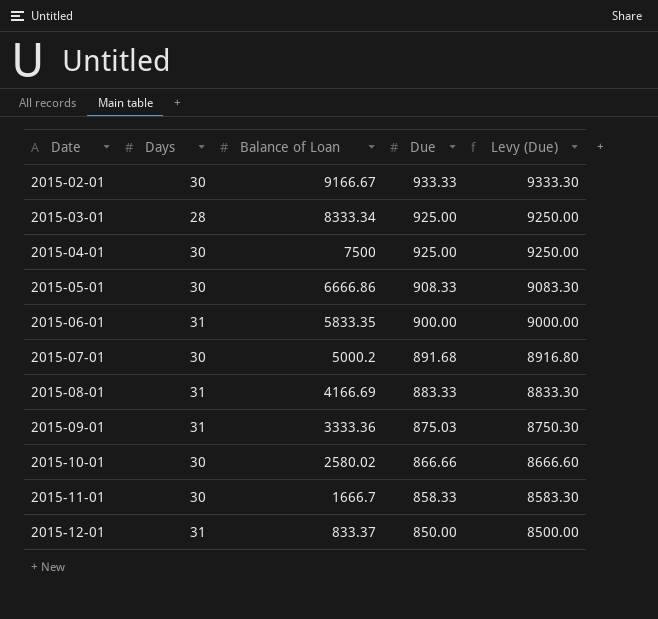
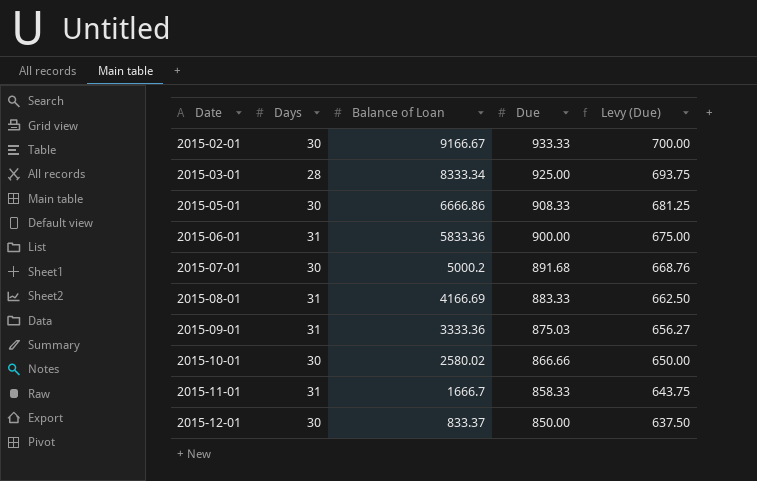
column Levy (Due) | formula: [Due] * 10 -> [Due] * 0.75
row 2015-04-01: 30 | 7500 | 925.00 | 9250.00 -> none
2015-06-01 | Balance of Loan: 5833.35 -> 5833.36
2015-11-01 | Days: 30 -> 31
2015-12-01 | Days: 31 -> 30

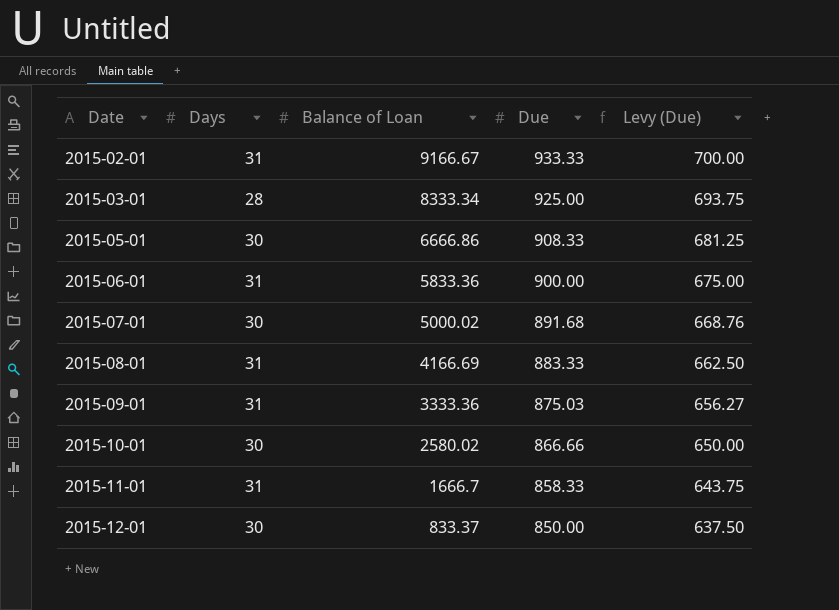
2015-02-01 | Days: 30 -> 31
2015-07-01 | Balance of Loan: 5000.2 -> 5000.02

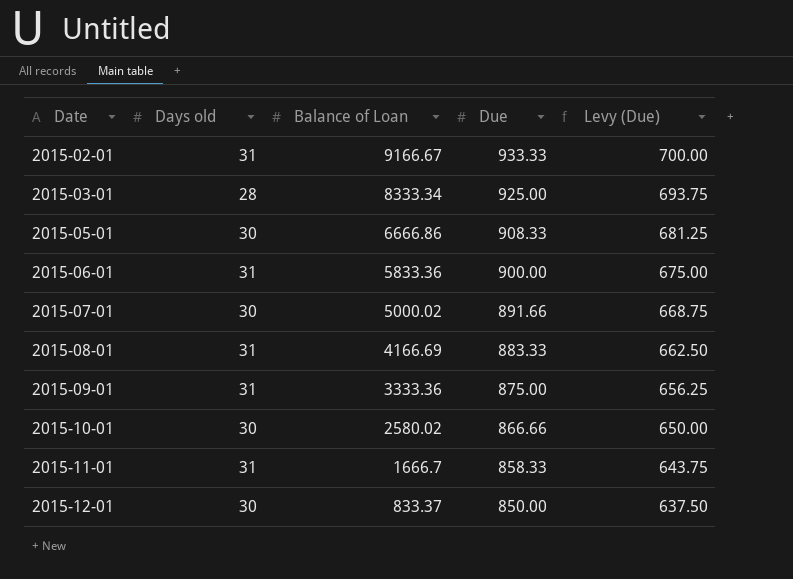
column name: Days -> Days old
2015-07-01 | Due: 891.68 -> 891.66
2015-07-01 | Levy (Due): 668.76 -> 668.75
2015-09-01 | Due: 875.03 -> 875.00
2015-09-01 | Levy (Due): 656.27 -> 656.25

